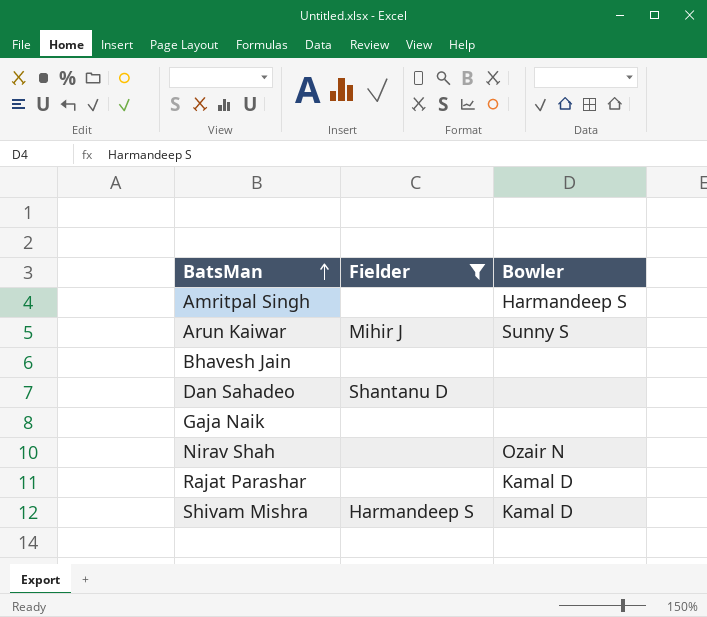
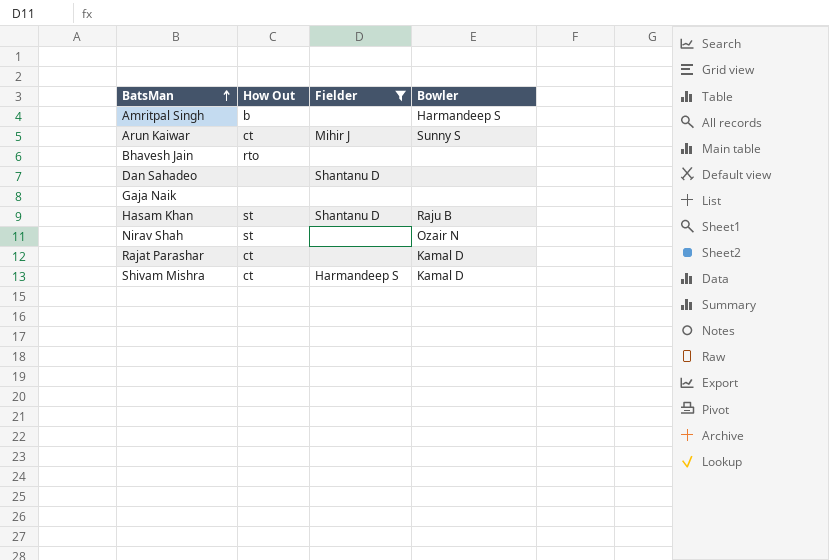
column How Out | position: none -> 2
row Hasam Khan: none -> st | Shantanu D | Raju B

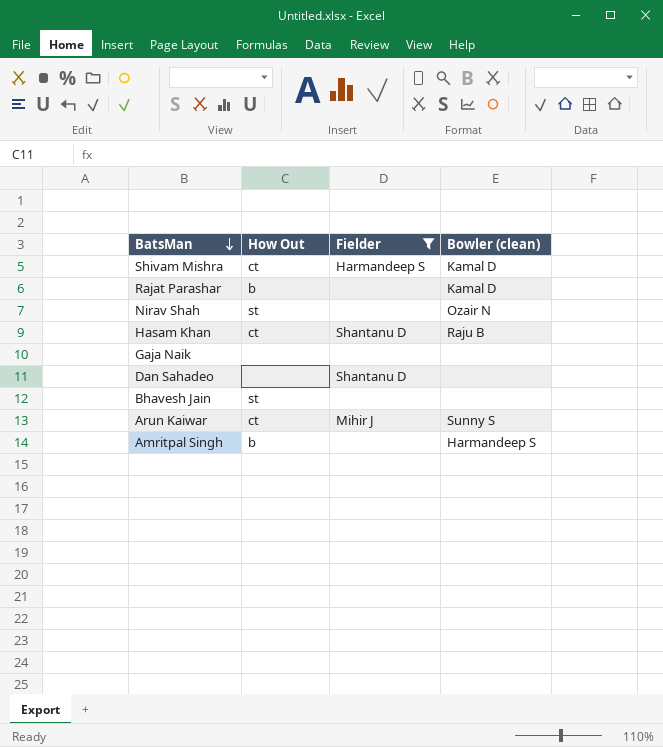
row order: BatsMan ascending -> BatsMan descending
column name: Bowler -> Bowler (clean)
Rajat Parashar | How Out: ct -> b
Hasam Khan | How Out: st -> ct
Bhavesh Jain | How Out: rto -> st

